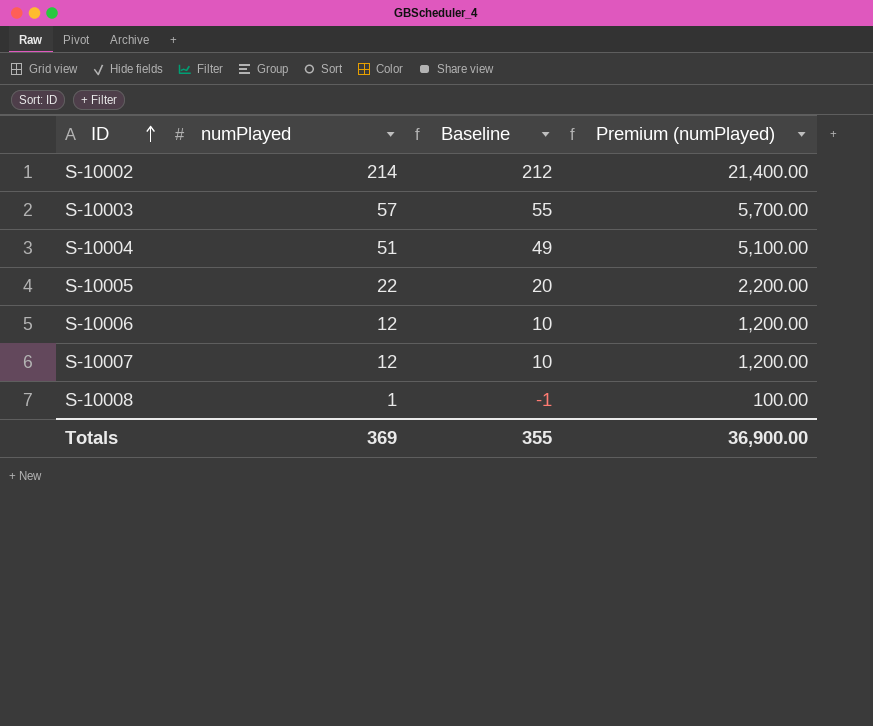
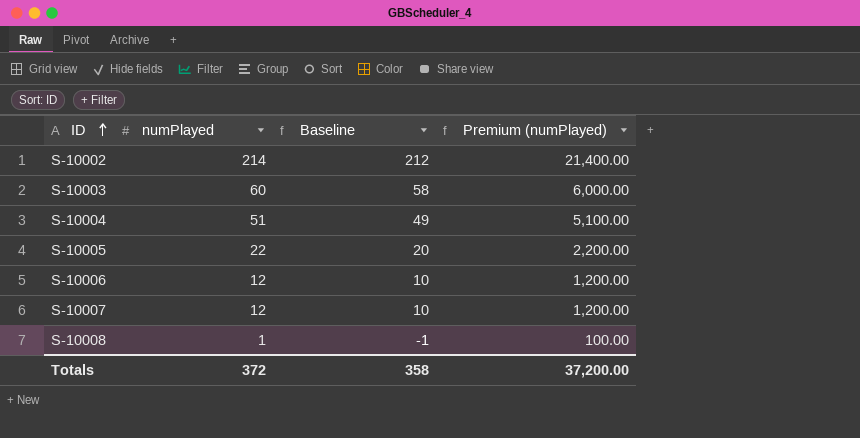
S-10003 | numPlayed: 57 -> 60
S-10003 | Baseline: 55 -> 58
S-10003 | Premium (numPlayed): 5,700.00 -> 6,000.00
Totals | numPlayed: 369 -> 372
Totals | Baseline: 355 -> 358
Totals | Premium (numPlayed): 36,900.00 -> 37,200.00

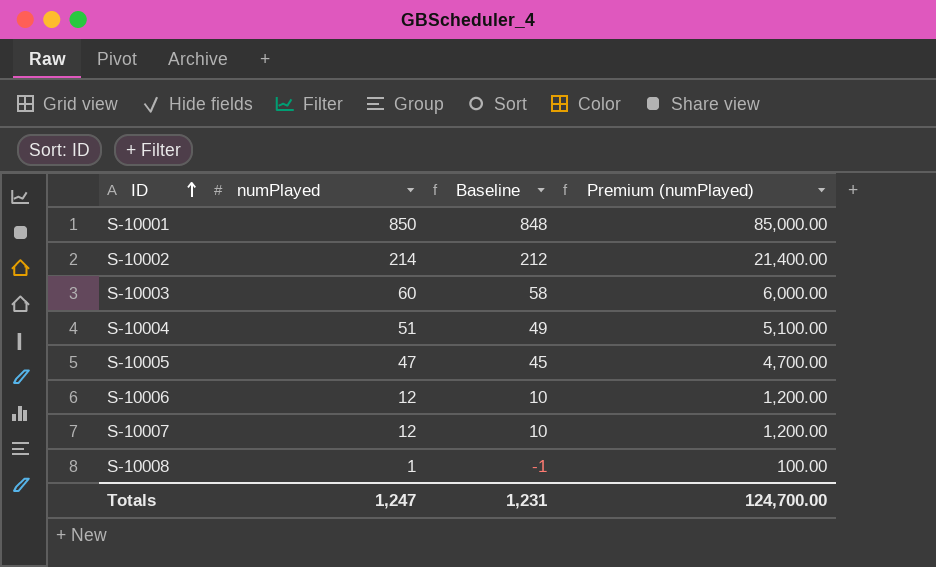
row S-10001: none -> 850 | 848 | 85,000.00
S-10005 | numPlayed: 22 -> 47
S-10005 | Baseline: 20 -> 45
S-10005 | Premium (numPlayed): 2,200.00 -> 4,700.00
Totals | numPlayed: 372 -> 1,247
Totals | Baseline: 358 -> 1,231
Totals | Premium (numPlayed): 37,200.00 -> 124,700.00

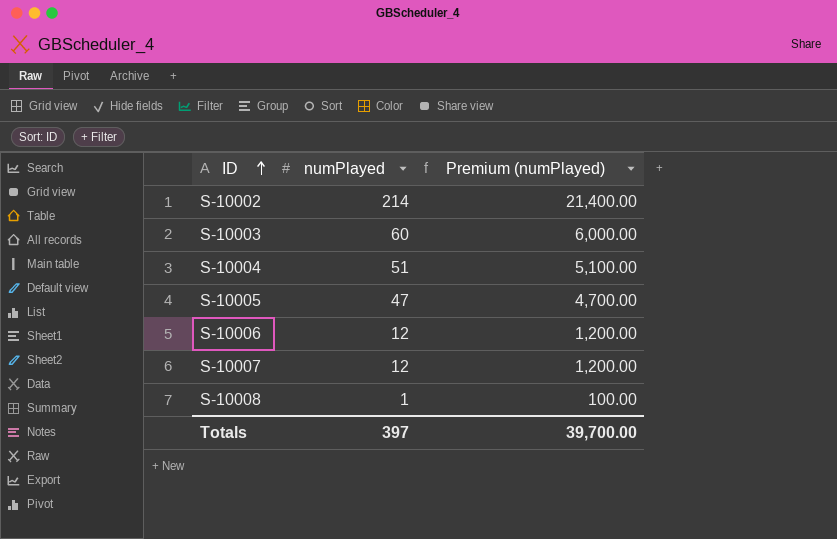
column Baseline | formula: [numPlayed] - 2 -> none
row S-10001: 850 | 848 | 85,000.00 -> none
Totals | numPlayed: 1,247 -> 397
Totals | Premium (numPlayed): 124,700.00 -> 39,700.00

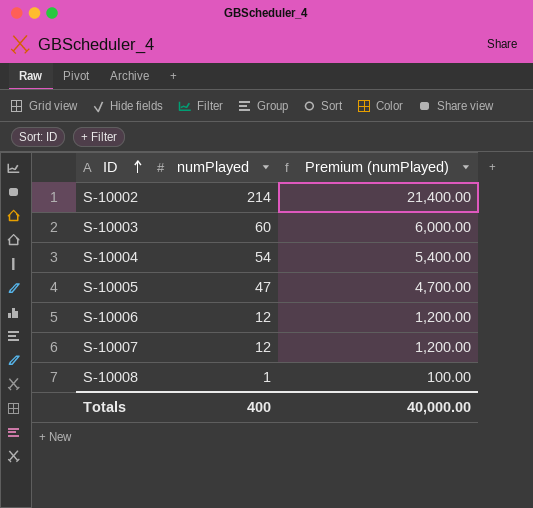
S-10004 | numPlayed: 51 -> 54
S-10004 | Premium (numPlayed): 5,100.00 -> 5,400.00
Totals | numPlayed: 397 -> 400
Totals | Premium (numPlayed): 39,700.00 -> 40,000.00

